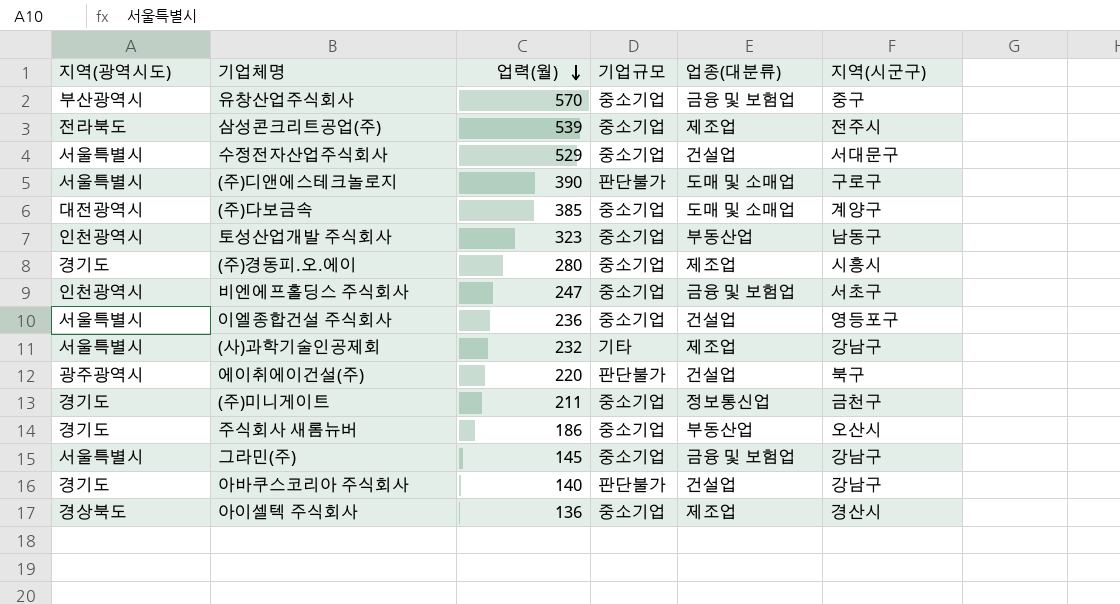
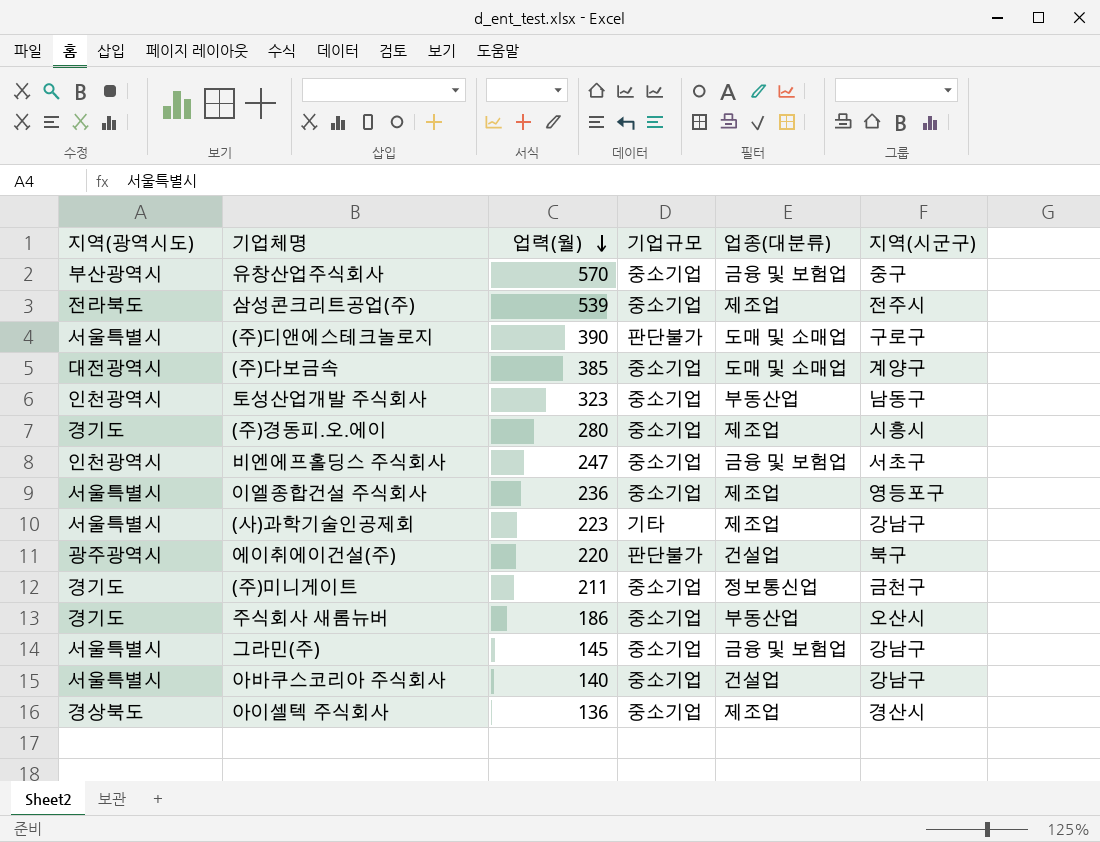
row 수정전자산업주식회사: 서울특별시 | 529 | 중소기업 | 건설업 | 서대문구 -> none
이엘종합건설 주식회사 | 업종(대분류): 건설업 -> 제조업
(사)과학기술인공제회 | 업력(월): 232 -> 223
아바쿠스코리아 주식회사 | 지역(광역시도): 경기도 -> 서울특별시
아바쿠스코리아 주식회사 | 기업규모: 판단불가 -> 중소기업

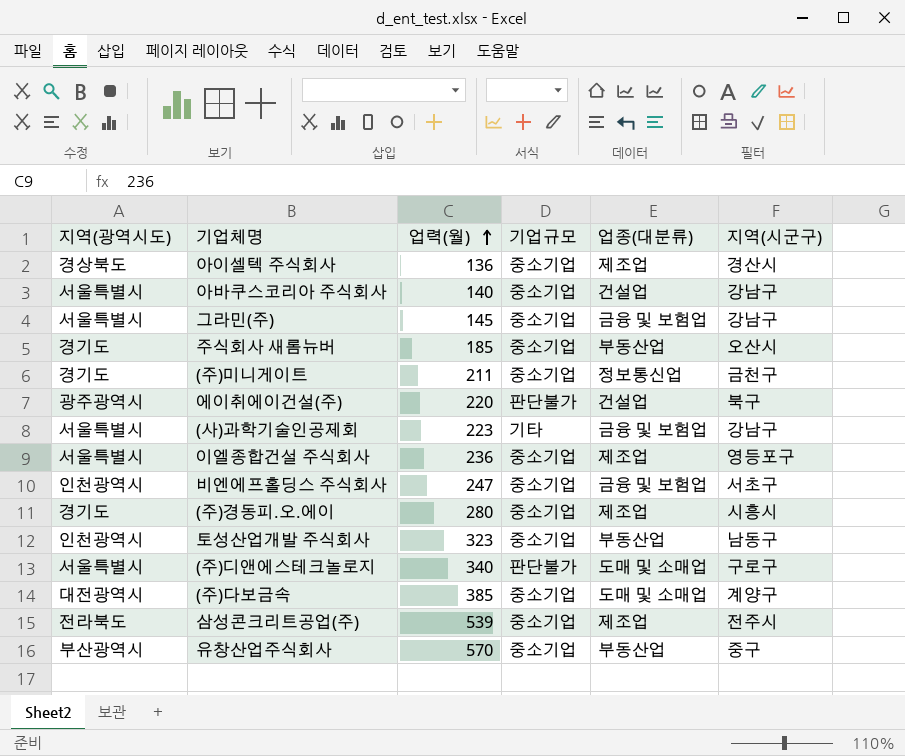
row order: 업력(월) descending -> 업력(월) ascending
주식회사 새롬뉴버 | 업력(월): 186 -> 185
(사)과학기술인공제회 | 업종(대분류): 제조업 -> 금융 및 보험업
(주)디앤에스테크놀로지 | 업력(월): 390 -> 340
유창산업주식회사 | 업종(대분류): 금융 및 보험업 -> 부동산업

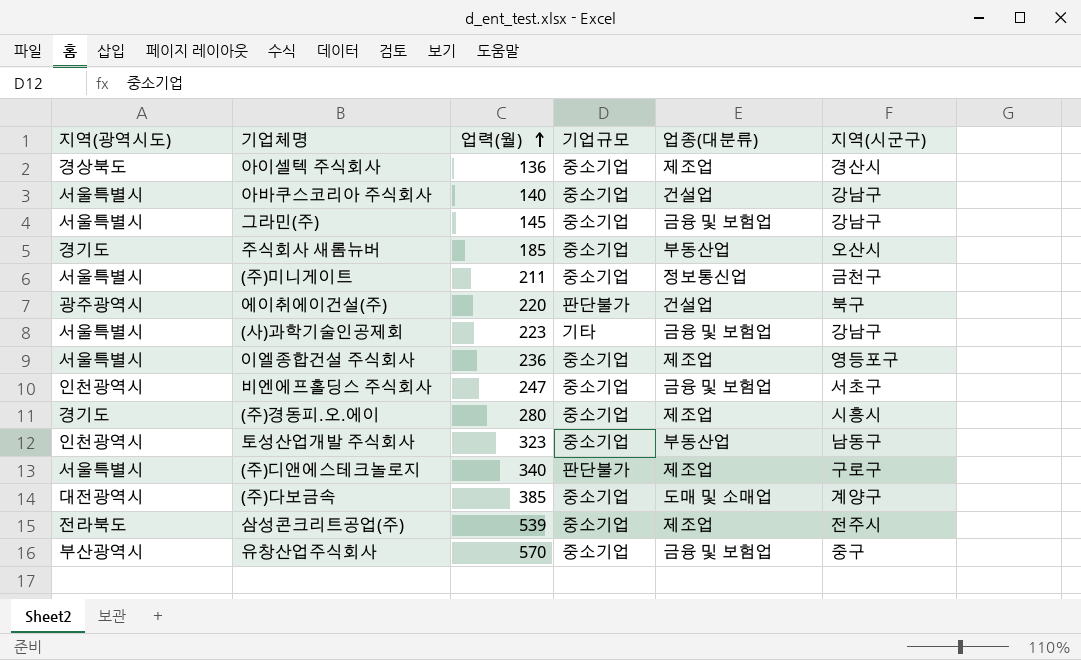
(주)미니게이트 | 지역(광역시도): 경기도 -> 서울특별시
(주)디앤에스테크놀로지 | 업종(대분류): 도매 및 소매업 -> 제조업
유창산업주식회사 | 업종(대분류): 부동산업 -> 금융 및 보험업

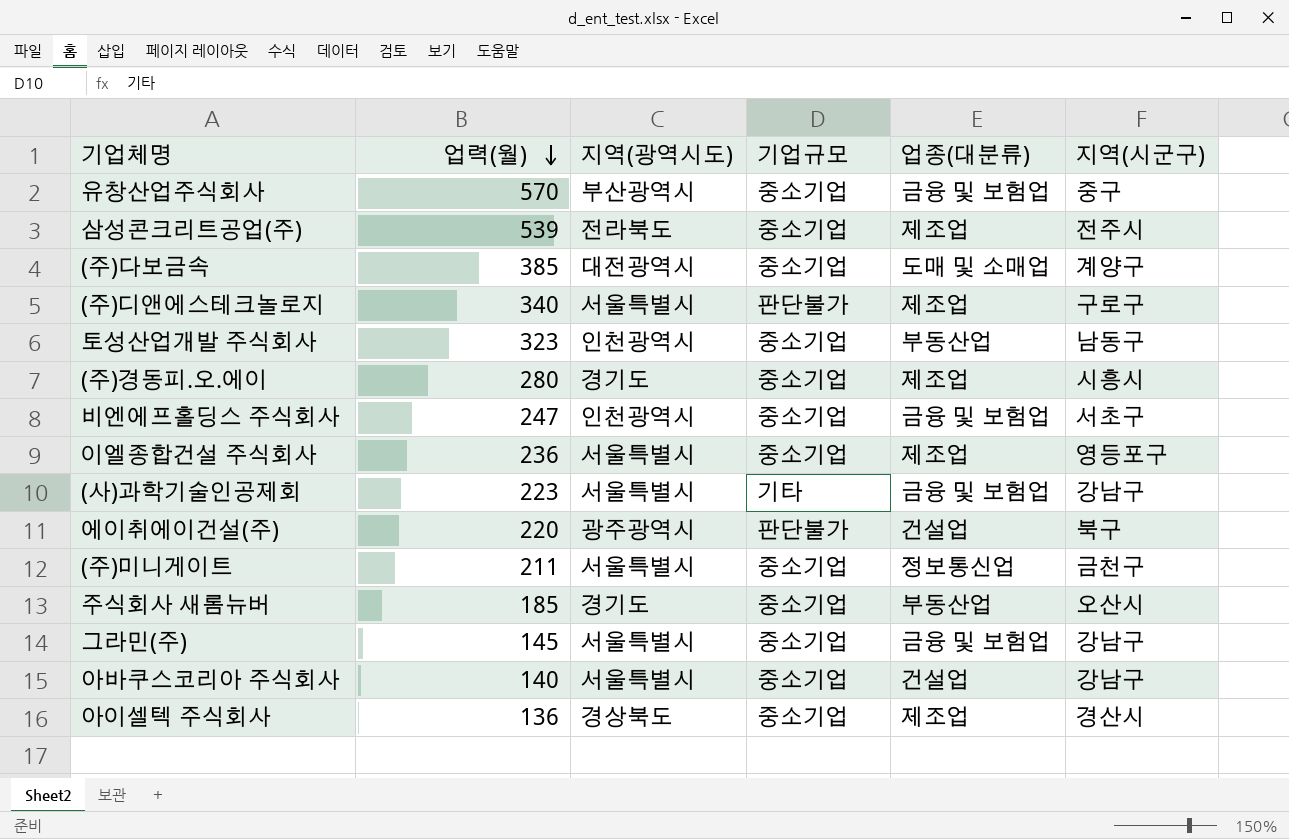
row order: 업력(월) ascending -> 업력(월) descending
column 지역(광역시도) | position: 1 -> 3

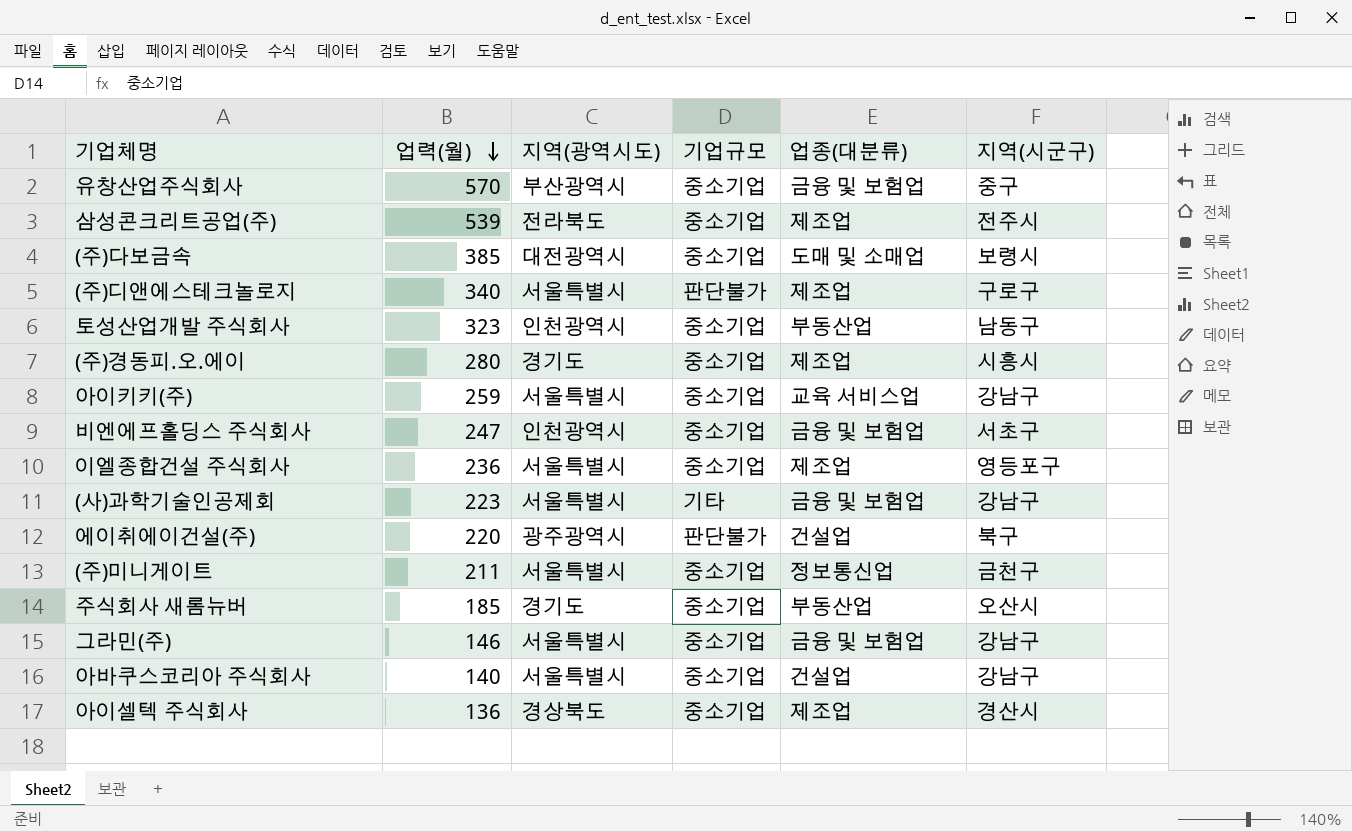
(주)다보금속 | 지역(시군구): 계양구 -> 보령시
row 아이키키(주): none -> 259 | 서울특별시 | 중소기업 | 교육 서비스업 | 강남구
그라민(주) | 업력(월): 145 -> 146

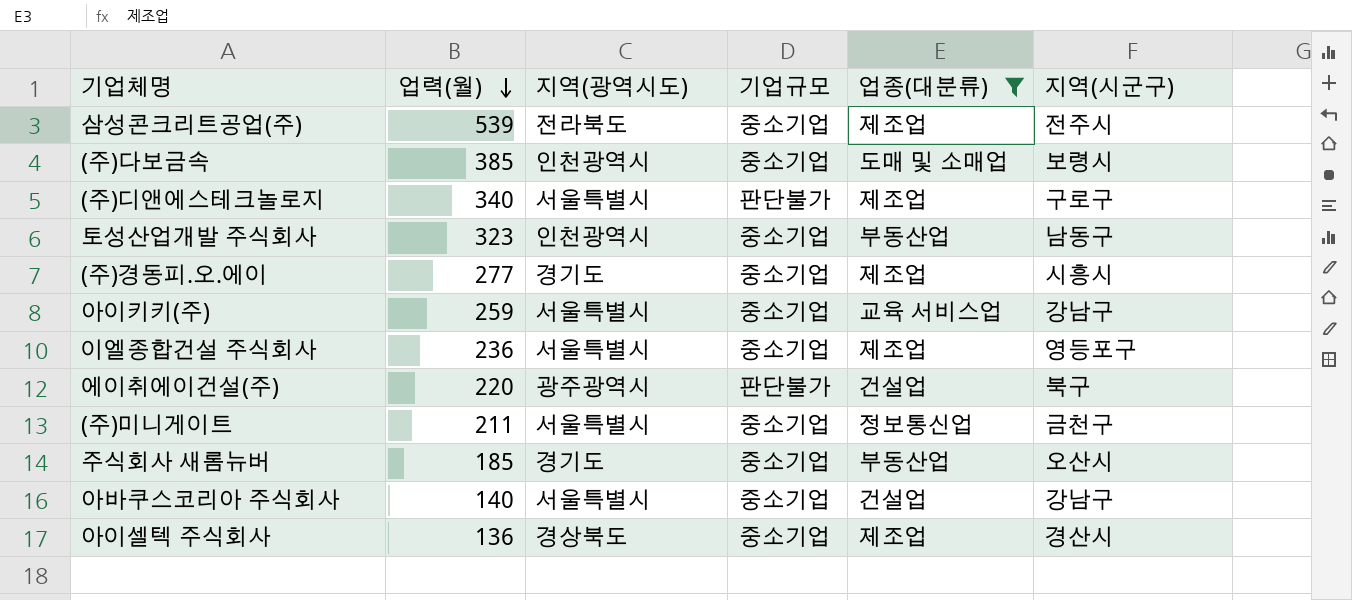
filter: none -> 업종(대분류) != 금융 및 보험업
(주)다보금속 | 지역(광역시도): 대전광역시 -> 인천광역시
(주)경동피.오.에이 | 업력(월): 280 -> 277

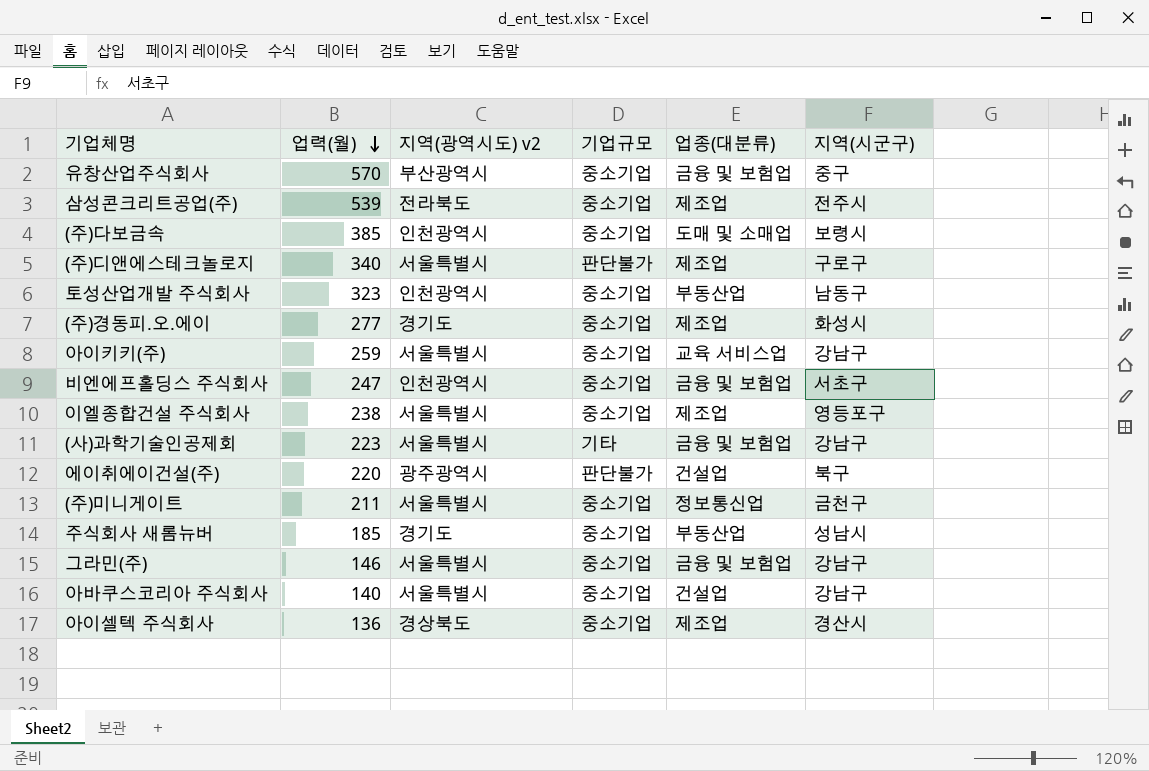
filter: 업종(대분류) != 금융 및 보험업 -> none
column name: 지역(광역시도) -> 지역(광역시도) v2
(주)경동피.오.에이 | 지역(시군구): 시흥시 -> 화성시
이엘종합건설 주식회사 | 업력(월): 236 -> 238
주식회사 새롬뉴버 | 지역(시군구): 오산시 -> 성남시

